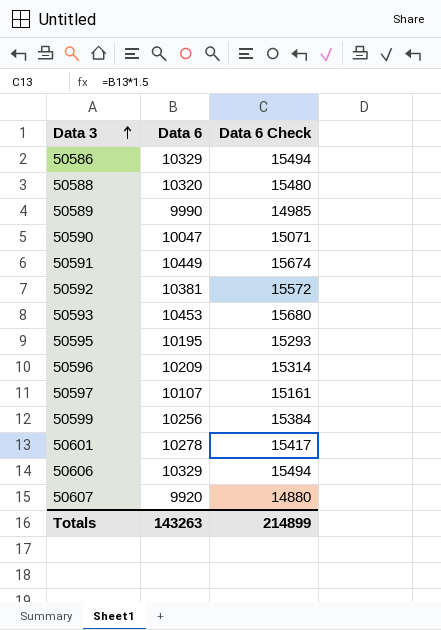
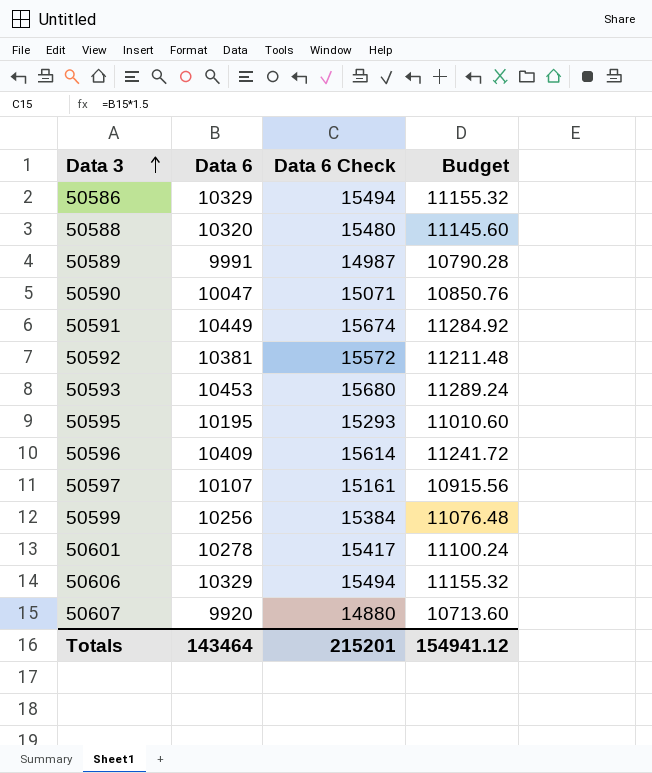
column Budget | formula: none -> [Data 6] * 1.08
50589 | Data 6: 9990 -> 9991
50589 | Data 6 Check: 14985 -> 14987
50596 | Data 6: 10209 -> 10409
50596 | Data 6 Check: 15314 -> 15614
Totals | Data 6: 143263 -> 143464
Totals | Data 6 Check: 214899 -> 215201

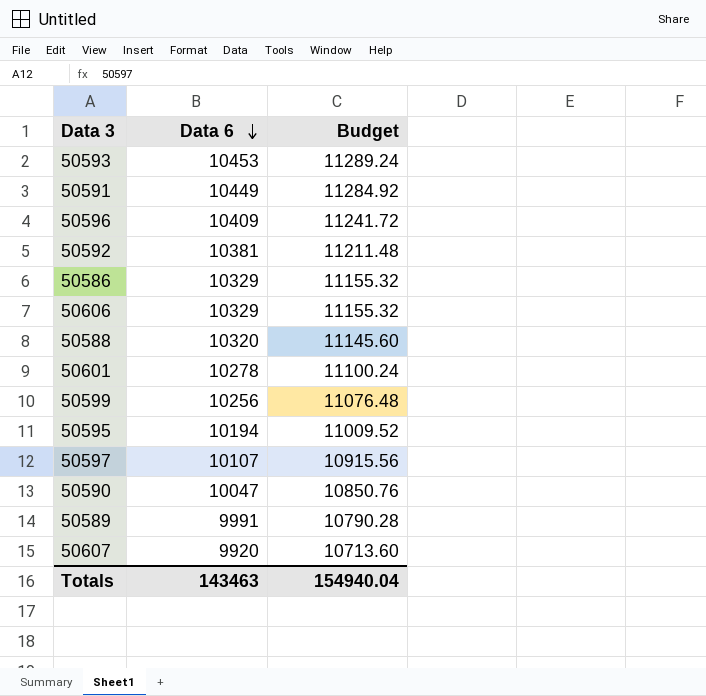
row order: Data 3 ascending -> Data 6 descending
column Data 6 Check | formula: [Data 6] * 1.5 -> none
50595 | Data 6: 10195 -> 10194
50595 | Budget: 11010.60 -> 11009.52
Totals | Data 6: 143464 -> 143463
Totals | Budget: 154941.12 -> 154940.04

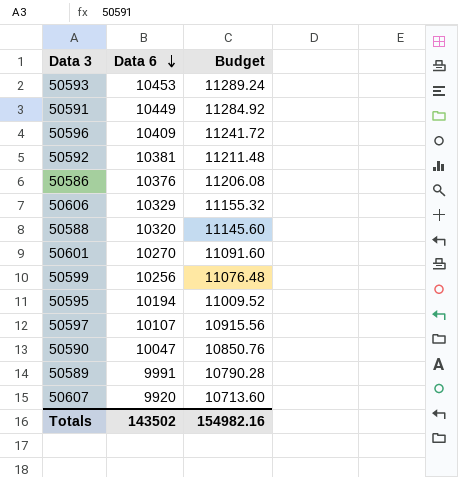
50586 | Data 6: 10329 -> 10376
50586 | Budget: 11155.32 -> 11206.08
50601 | Data 6: 10278 -> 10270
50601 | Budget: 11100.24 -> 11091.60
Totals | Data 6: 143463 -> 143502
Totals | Budget: 154940.04 -> 154982.16

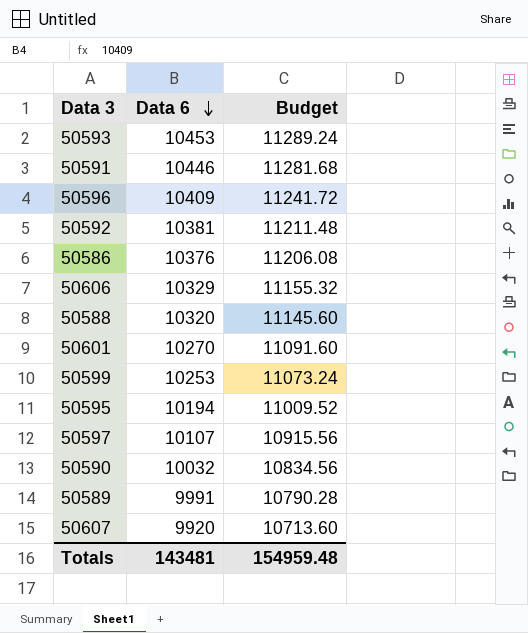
50591 | Data 6: 10449 -> 10446
50591 | Budget: 11284.92 -> 11281.68
50599 | Data 6: 10256 -> 10253
50599 | Budget: 11076.48 -> 11073.24
50590 | Data 6: 10047 -> 10032
50590 | Budget: 10850.76 -> 10834.56
Totals | Data 6: 143502 -> 143481
Totals | Budget: 154982.16 -> 154959.48

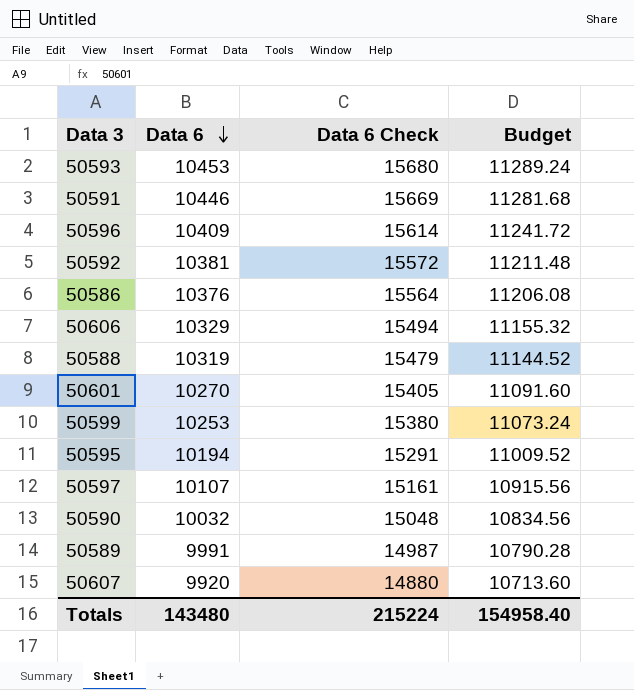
column Data 6 Check | formula: none -> [Data 6] * 1.5
50588 | Data 6: 10320 -> 10319
50588 | Budget: 11145.60 -> 11144.52
Totals | Data 6: 143481 -> 143480
Totals | Budget: 154959.48 -> 154958.40

